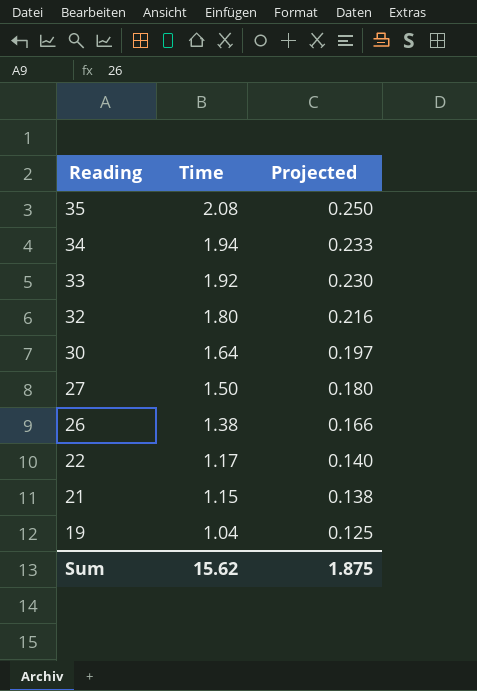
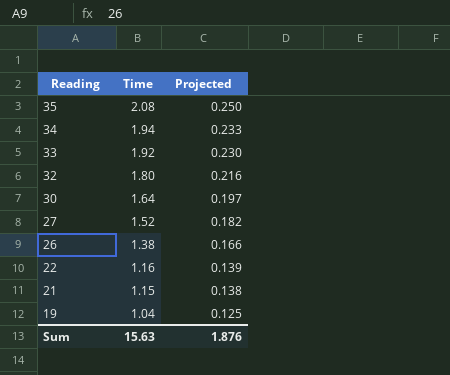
27 | Time: 1.50 -> 1.52
27 | Projected: 0.180 -> 0.182
22 | Time: 1.17 -> 1.16
22 | Projected: 0.140 -> 0.139
Sum | Time: 15.62 -> 15.63
Sum | Projected: 1.875 -> 1.876

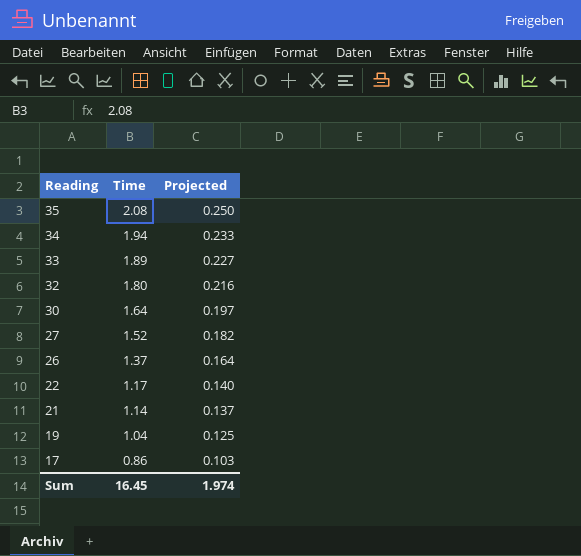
33 | Time: 1.92 -> 1.89
33 | Projected: 0.230 -> 0.227
26 | Time: 1.38 -> 1.37
26 | Projected: 0.166 -> 0.164
22 | Time: 1.16 -> 1.17
22 | Projected: 0.139 -> 0.140
21 | Time: 1.15 -> 1.14
21 | Projected: 0.138 -> 0.137
row 17: none -> 0.86 | 0.103
Sum | Time: 15.63 -> 16.45
Sum | Projected: 1.876 -> 1.974

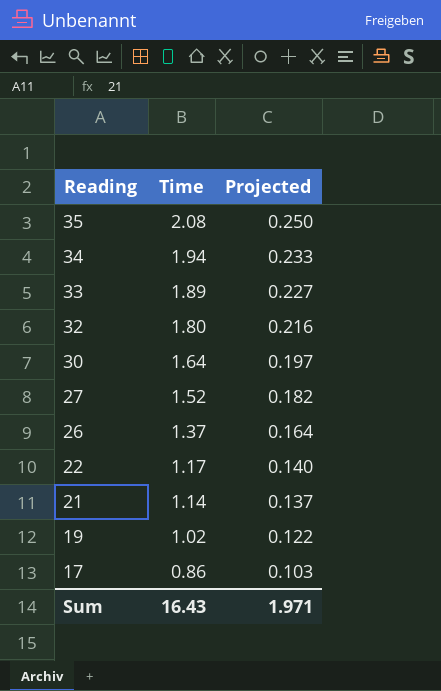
19 | Time: 1.04 -> 1.02
19 | Projected: 0.125 -> 0.122
Sum | Time: 16.45 -> 16.43
Sum | Projected: 1.974 -> 1.971

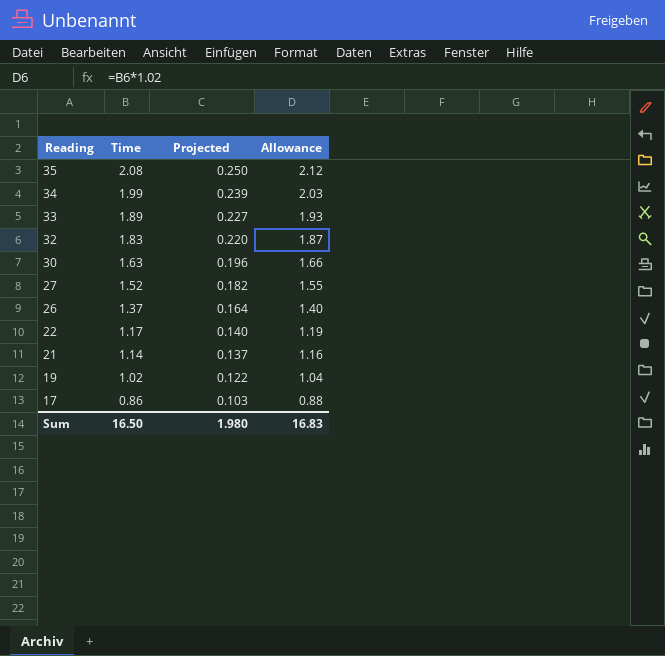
column Allowance | formula: none -> [Time] * 1.02
34 | Time: 1.94 -> 1.99
34 | Projected: 0.233 -> 0.239
32 | Time: 1.80 -> 1.83
32 | Projected: 0.216 -> 0.220
30 | Time: 1.64 -> 1.63
30 | Projected: 0.197 -> 0.196
Sum | Time: 16.43 -> 16.50
Sum | Projected: 1.971 -> 1.980

